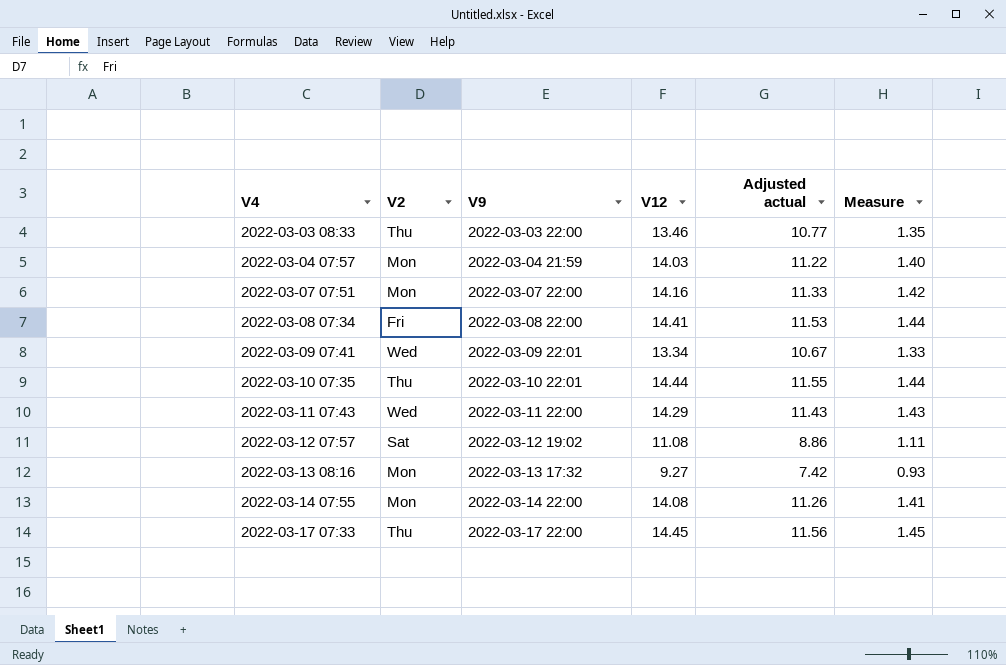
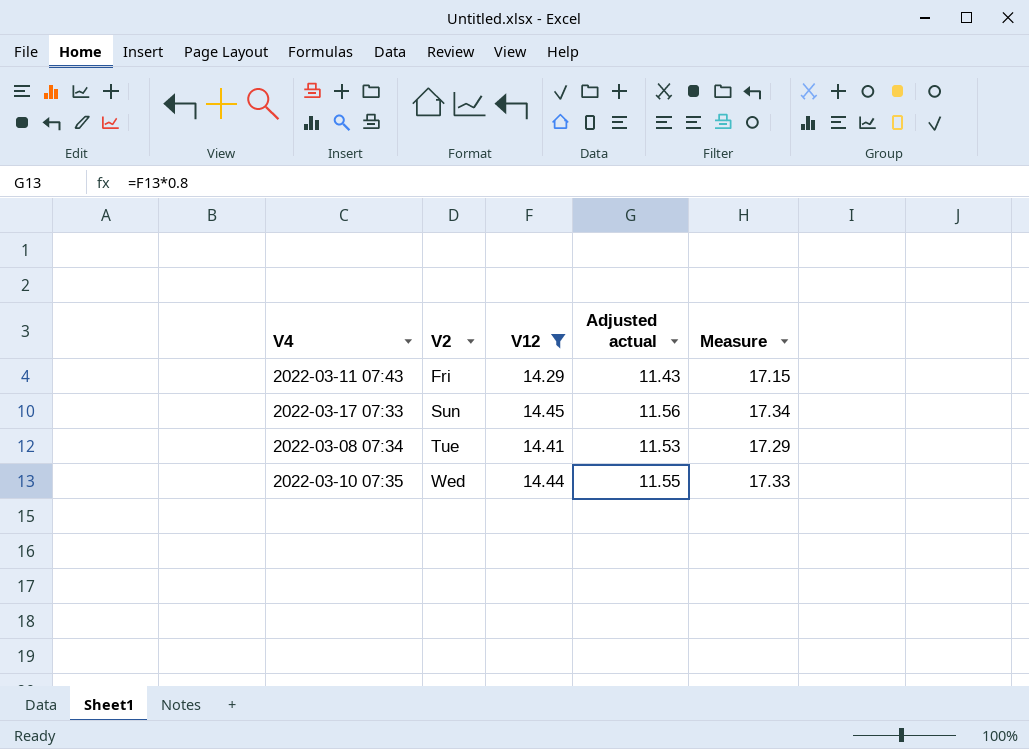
filter: none -> V12 >= 14.29
row order: V4 ascending -> V2 ascending
column V9 | position: 3 -> none
column Measure | formula: [V12] * 0.1 -> [V12] * 1.2
2022-03-11 07:43 | V2: Wed -> Fri
2022-03-17 07:33 | V2: Thu -> Sun
2022-03-08 07:34 | V2: Fri -> Tue
2022-03-10 07:35 | V2: Thu -> Wed

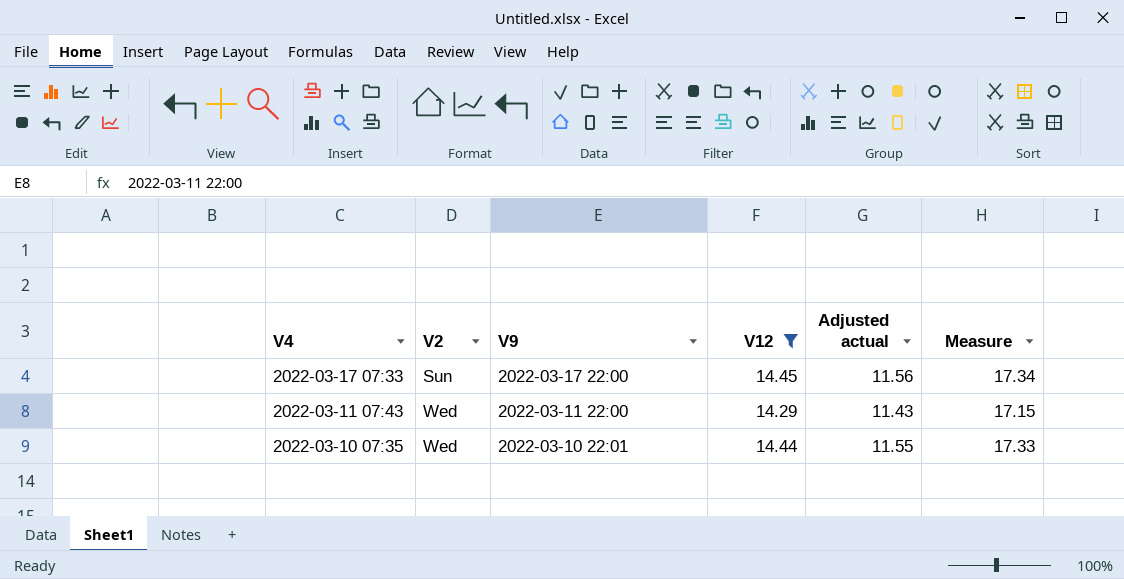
row order: V2 ascending -> V4 descending
column V9 | position: none -> 3
row 2022-03-08 07:34: Tue | 14.41 | 11.53 | 17.29 -> none
2022-03-11 07:43 | V2: Fri -> Wed

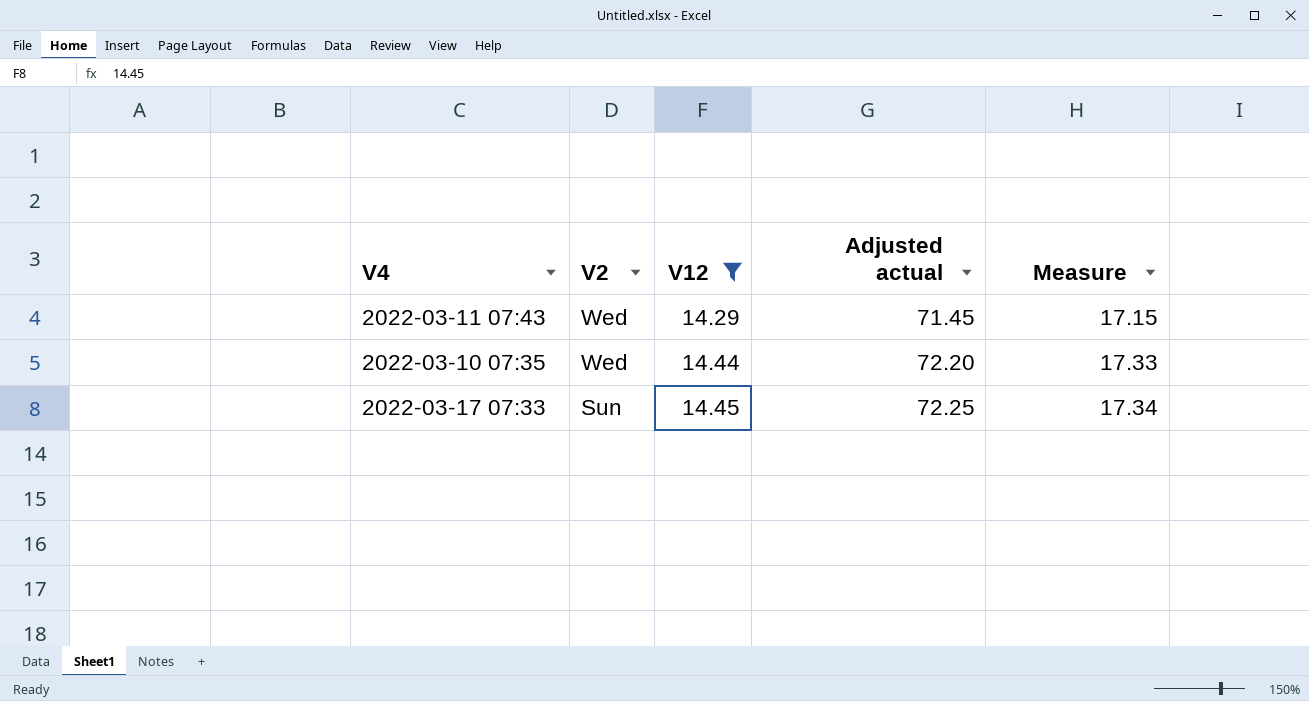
row order: V4 descending -> V2 descending
column V9 | position: 3 -> none
column Adjusted actual | formula: [V12] * 0.8 -> [V12] * 5

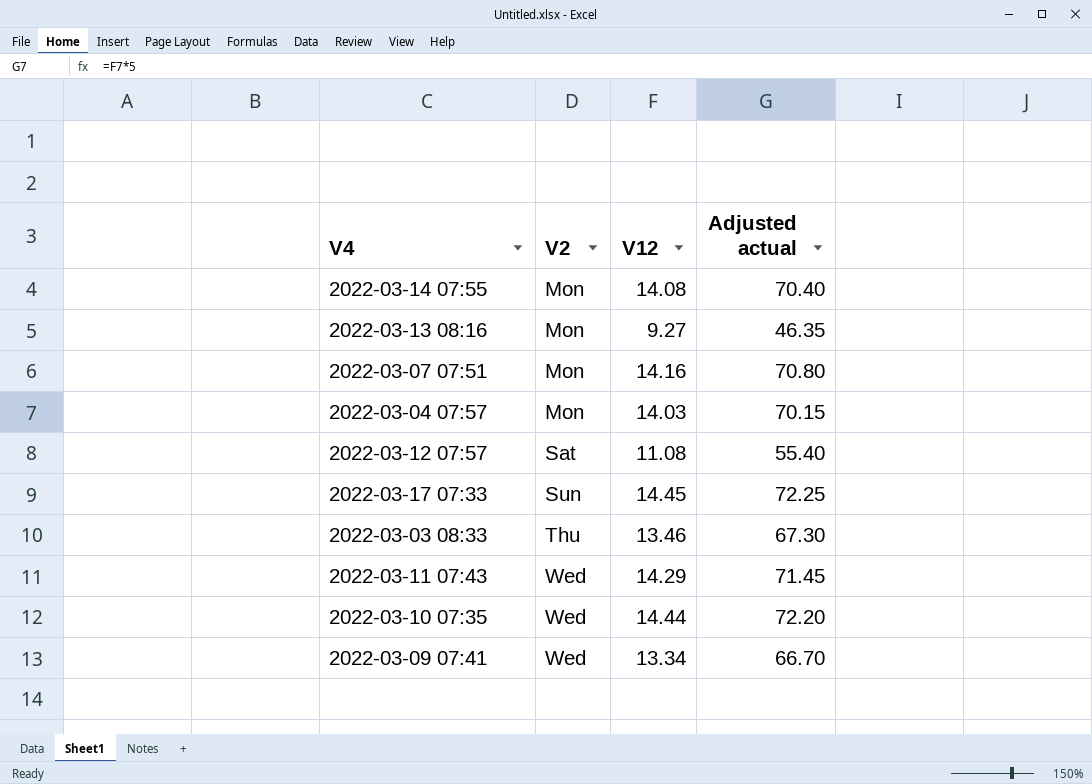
filter: V12 >= 14.29 -> none
row order: V2 descending -> V2 ascending
column Measure | formula: [V12] * 1.2 -> none

